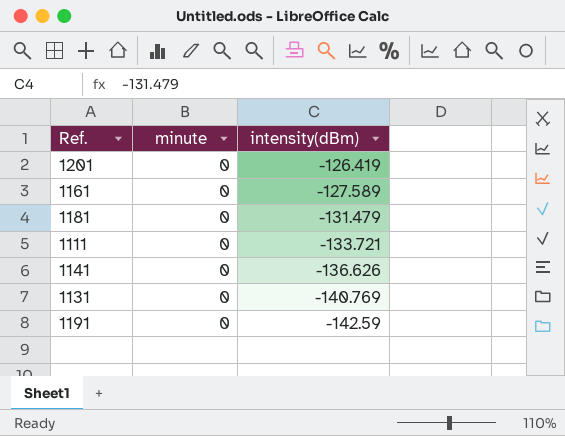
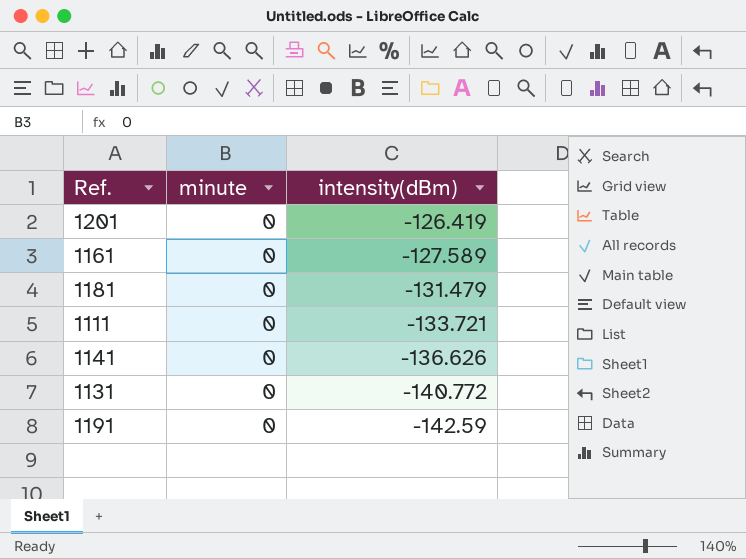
1131 | intensity(dBm): -140.769 -> -140.772

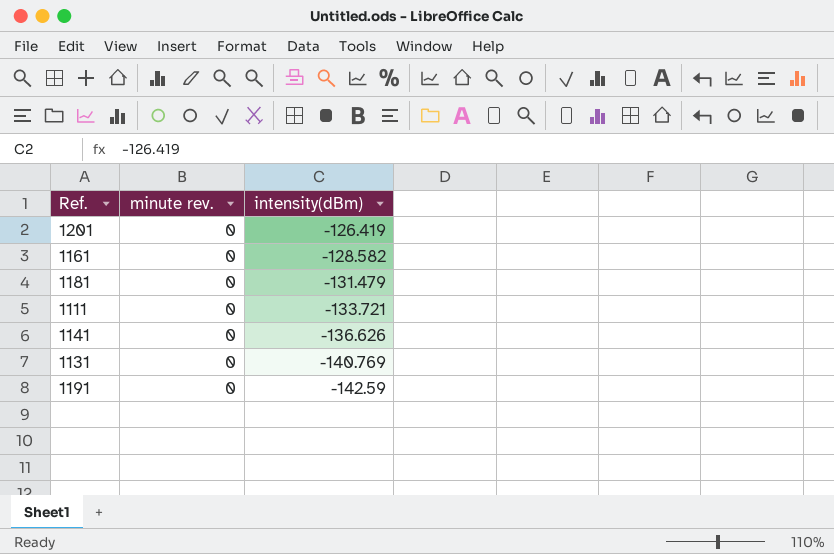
column name: minute -> minute rev.
1161 | intensity(dBm): -127.589 -> -128.582
1131 | intensity(dBm): -140.772 -> -140.769

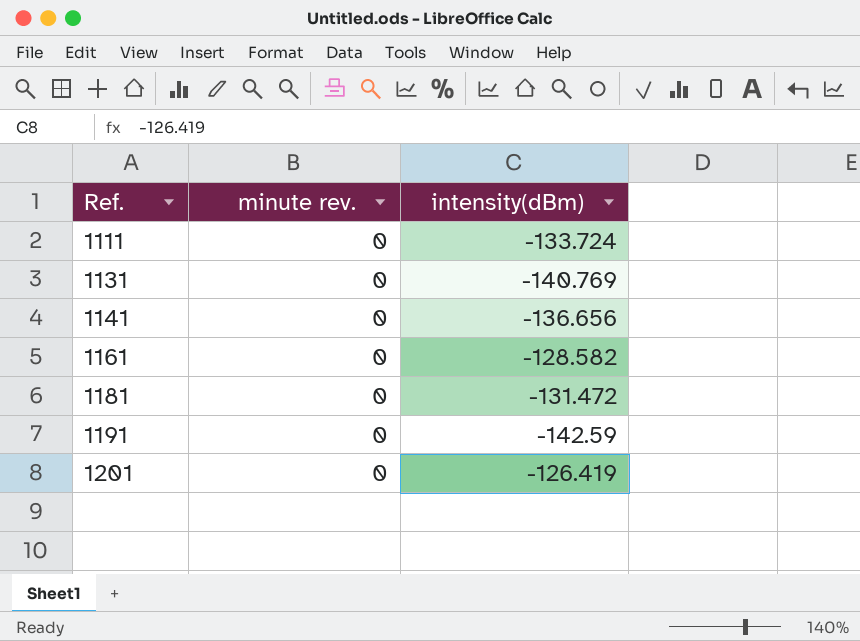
row order: intensity(dBm) descending -> Ref. ascending
1111 | intensity(dBm): -133.721 -> -133.724
1141 | intensity(dBm): -136.626 -> -136.656
1181 | intensity(dBm): -131.479 -> -131.472

